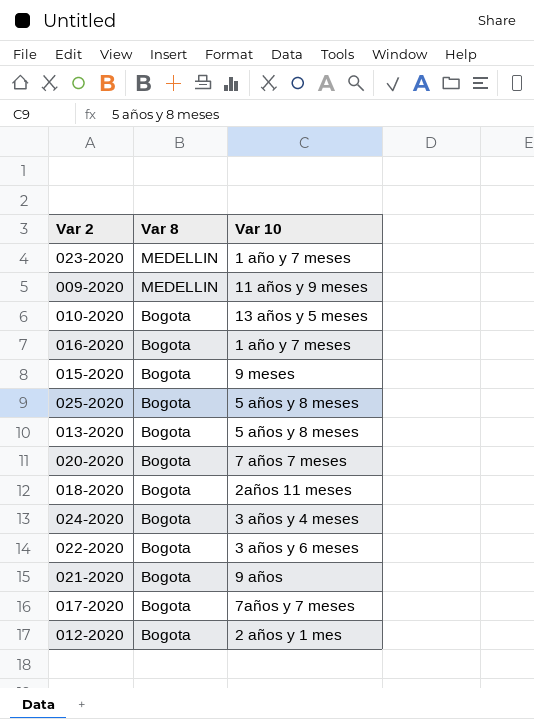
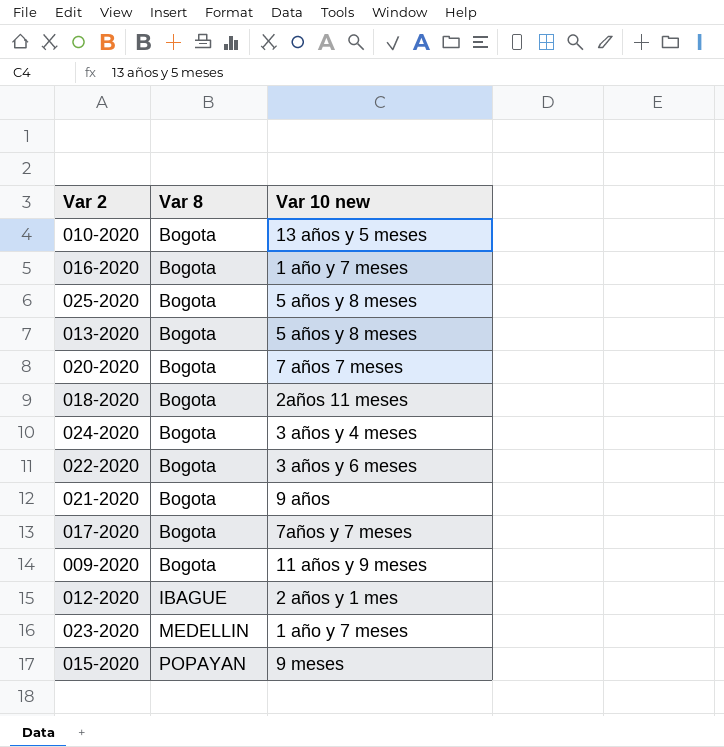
row order: Var 8 descending -> Var 8 ascending
column name: Var 10 -> Var 10 new
009-2020 | Var 8: MEDELLIN -> Bogota
012-2020 | Var 8: Bogota -> IBAGUE
015-2020 | Var 8: Bogota -> POPAYAN

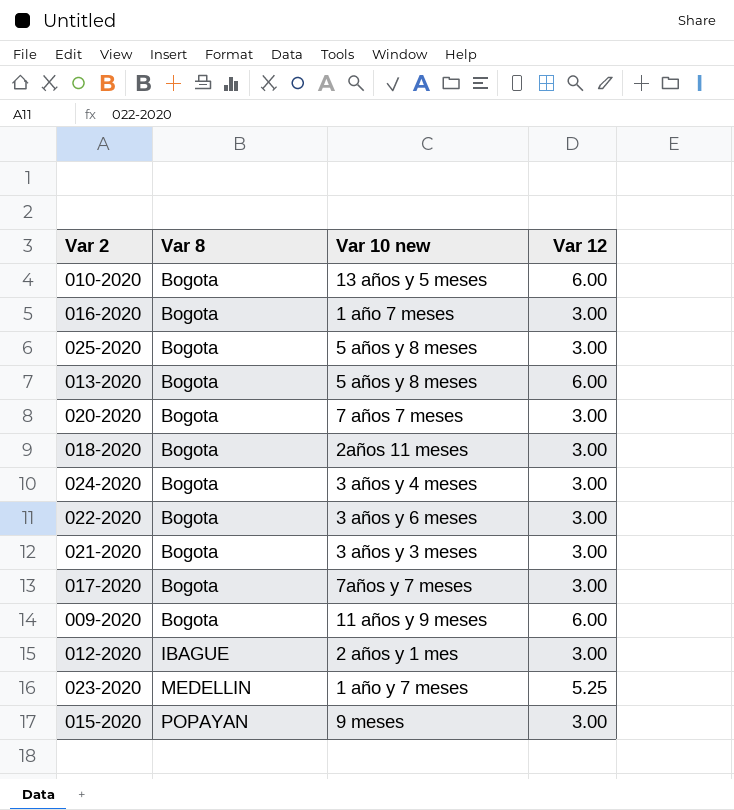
column Var 12 | position: none -> 4
016-2020 | Var 10 new: 1 año y 7 meses -> 1 año 7 meses
021-2020 | Var 10 new: 9 años -> 3 años y 3 meses

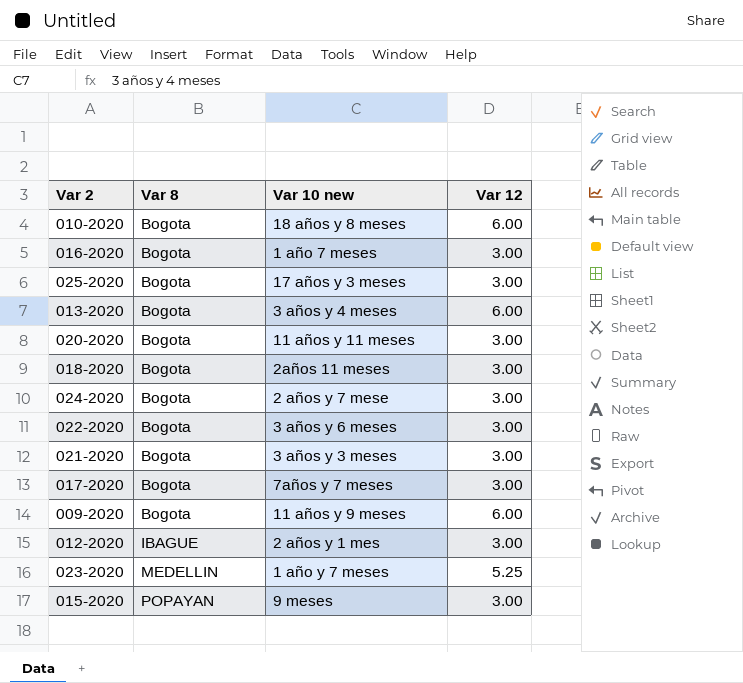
010-2020 | Var 10 new: 13 años y 5 meses -> 18 años y 8 meses
025-2020 | Var 10 new: 5 años y 8 meses -> 17 años y 3 meses
013-2020 | Var 10 new: 5 años y 8 meses -> 3 años y 4 meses
020-2020 | Var 10 new: 7 años 7 meses -> 11 años y 11 meses
024-2020 | Var 10 new: 3 años y 4 meses -> 2 años y 7 mese

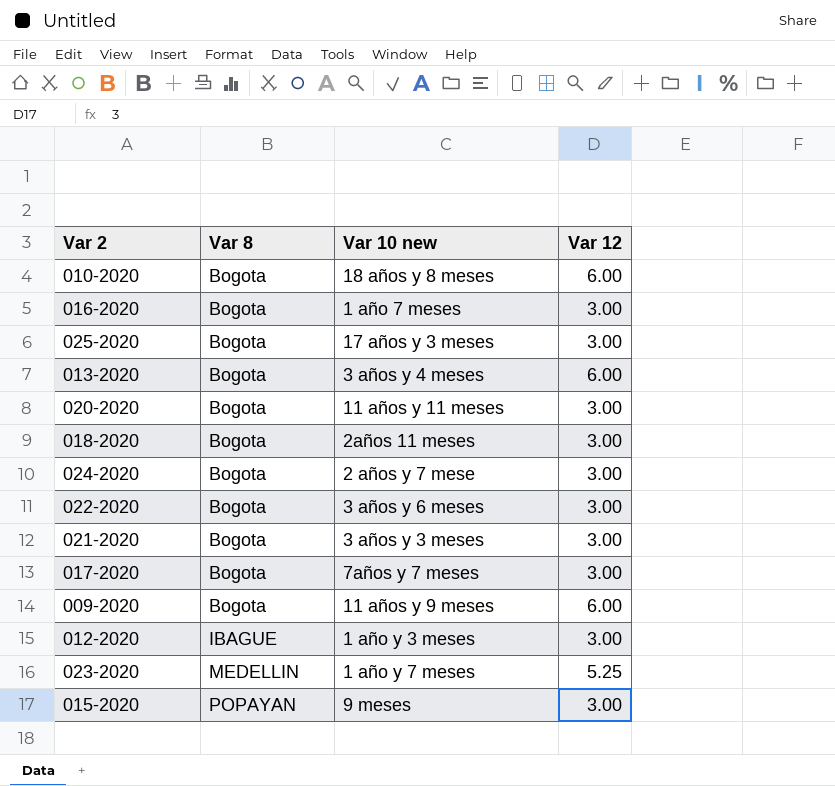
012-2020 | Var 10 new: 2 años y 1 mes -> 1 año y 3 meses

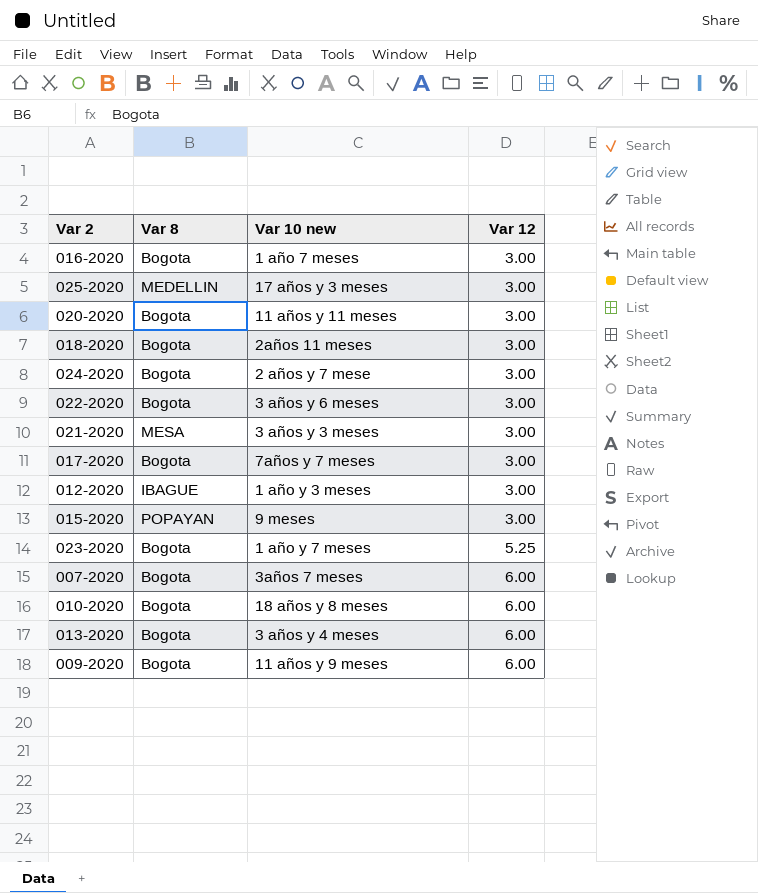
row order: Var 8 ascending -> Var 12 ascending
025-2020 | Var 8: Bogota -> MEDELLIN
021-2020 | Var 8: Bogota -> MESA
023-2020 | Var 8: MEDELLIN -> Bogota
row 007-2020: none -> Bogota | 3años 7 meses | 6.00

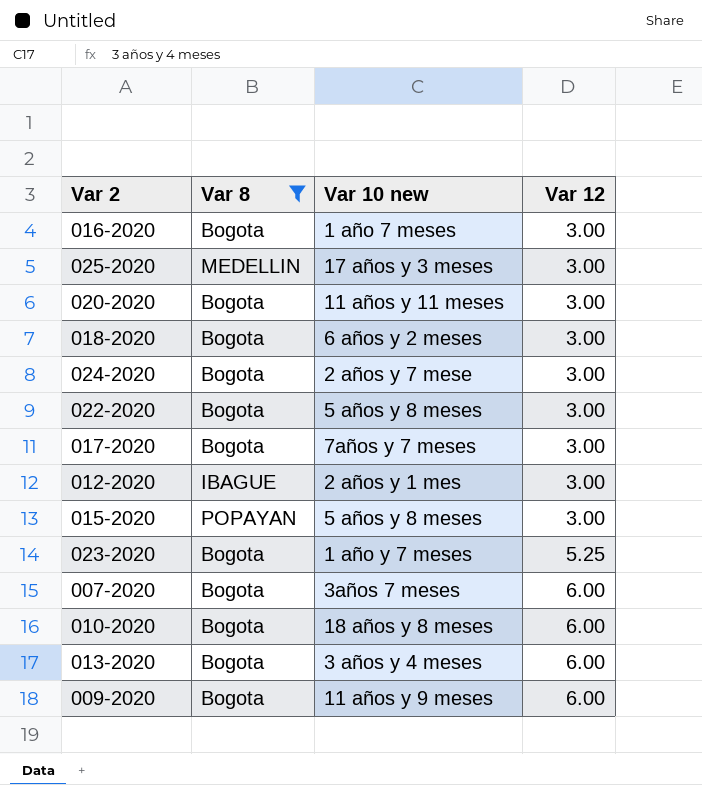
filter: none -> Var 8 != MESA
018-2020 | Var 10 new: 2años 11 meses -> 6 años y 2 meses
022-2020 | Var 10 new: 3 años y 6 meses -> 5 años y 8 meses
012-2020 | Var 10 new: 1 año y 3 meses -> 2 años y 1 mes
015-2020 | Var 10 new: 9 meses -> 5 años y 8 meses

